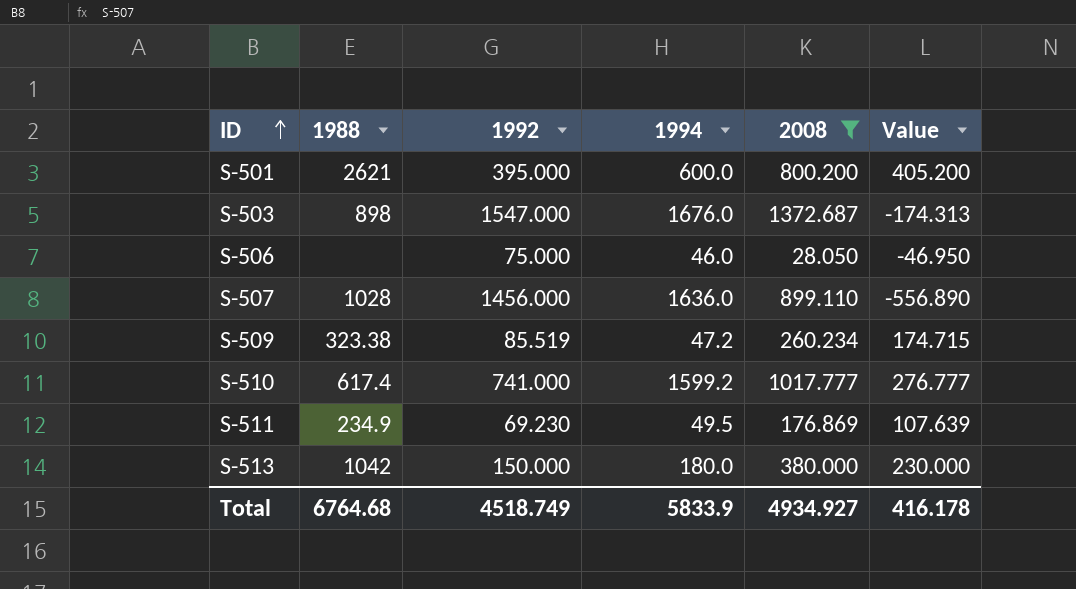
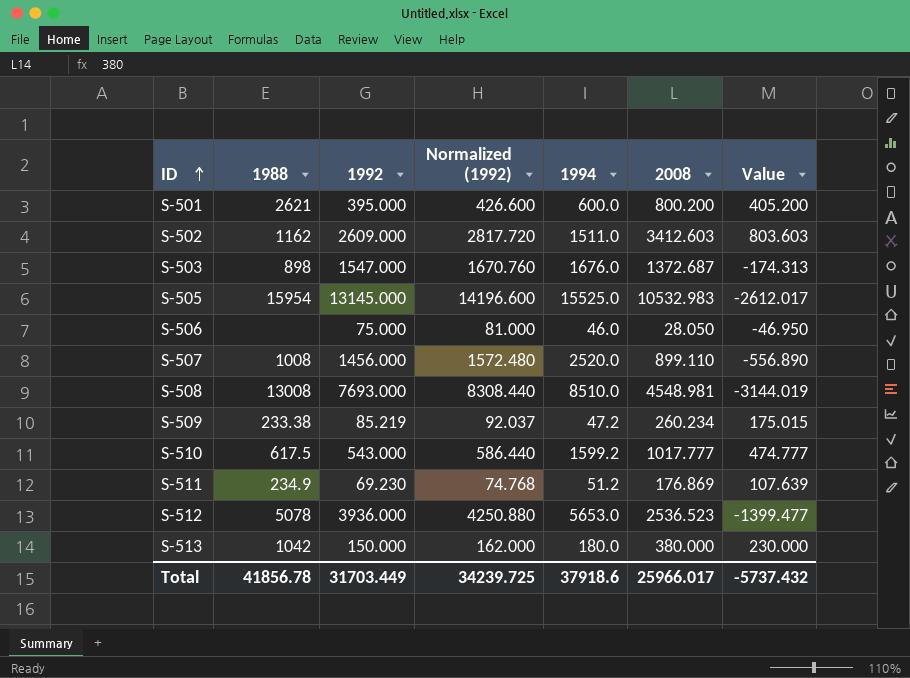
filter: 2008 <= 1372.687 -> none
column Normalized (1992) | formula: none -> [1992] * 1.08
S-507 | 1988: 1028 -> 1008
S-507 | 1994: 1636.0 -> 2520.0
S-509 | 1988: 323.38 -> 233.38
S-509 | 1992: 85.519 -> 85.219
S-509 | Value: 174.715 -> 175.015
S-510 | 1988: 617.4 -> 617.5
S-510 | 1992: 741.000 -> 543.000
S-510 | Value: 276.777 -> 474.777
S-511 | 1994: 49.5 -> 51.2
Total | 1988: 6764.68 -> 41856.78
Total | 1992: 4518.749 -> 31703.449
Total | 1994: 5833.9 -> 37918.6
Total | 2008: 4934.927 -> 25966.017
Total | Value: 416.178 -> -5737.432

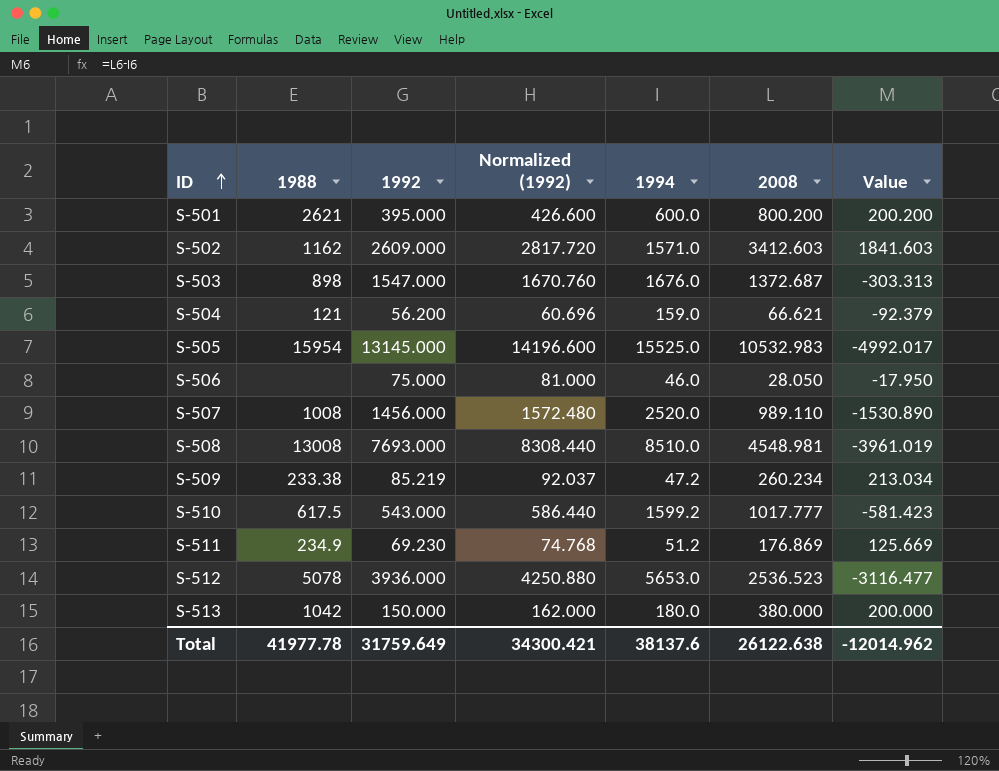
column Value | formula: [2008] - [1992] -> [2008] - [1994]
S-502 | 1994: 1511.0 -> 1571.0
row S-504: none -> 121 | 56.200 | 60.696 | 159.0 | 66.621 | -92.379
S-507 | 2008: 899.110 -> 989.110
Total | 1988: 41856.78 -> 41977.78
Total | 1992: 31703.449 -> 31759.649
Total | Normalized (1992): 34239.725 -> 34300.421
Total | 1994: 37918.6 -> 38137.6
Total | 2008: 25966.017 -> 26122.638
Total | Value: -5737.432 -> -12014.962

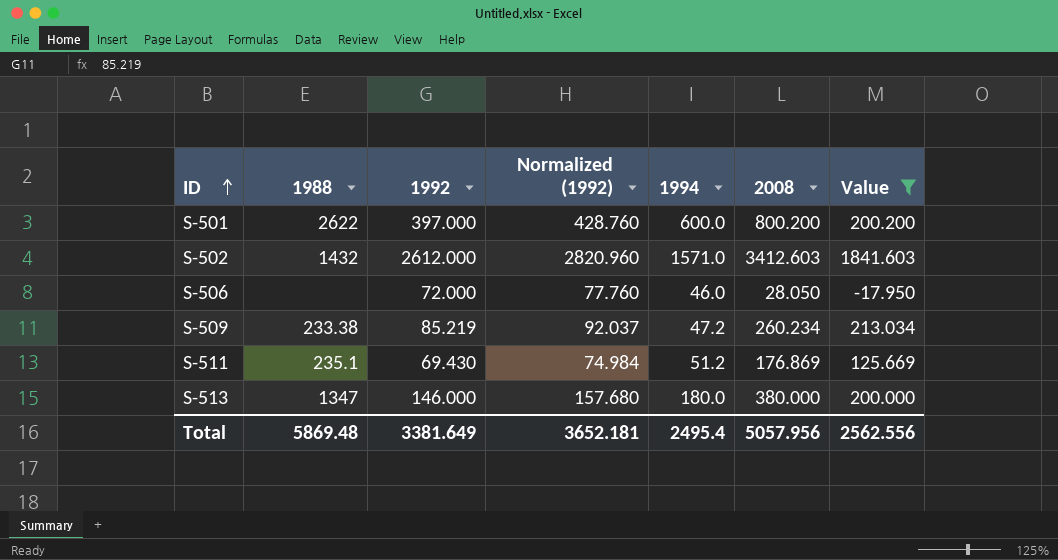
filter: none -> Value >= -17.950
S-501 | 1988: 2621 -> 2622
S-501 | 1992: 395.000 -> 397.000
S-501 | Normalized (1992): 426.600 -> 428.760
S-502 | 1988: 1162 -> 1432
S-502 | 1992: 2609.000 -> 2612.000
S-502 | Normalized (1992): 2817.720 -> 2820.960
S-506 | 1992: 75.000 -> 72.000
S-506 | Normalized (1992): 81.000 -> 77.760
S-511 | 1988: 234.9 -> 235.1
S-511 | 1992: 69.230 -> 69.430
S-511 | Normalized (1992): 74.768 -> 74.984
S-513 | 1988: 1042 -> 1347
S-513 | 1992: 150.000 -> 146.000
S-513 | Normalized (1992): 162.000 -> 157.680
Total | 1988: 41977.78 -> 5869.48
Total | 1992: 31759.649 -> 3381.649
Total | Normalized (1992): 34300.421 -> 3652.181
Total | 1994: 38137.6 -> 2495.4
Total | 2008: 26122.638 -> 5057.956
Total | Value: -12014.962 -> 2562.556

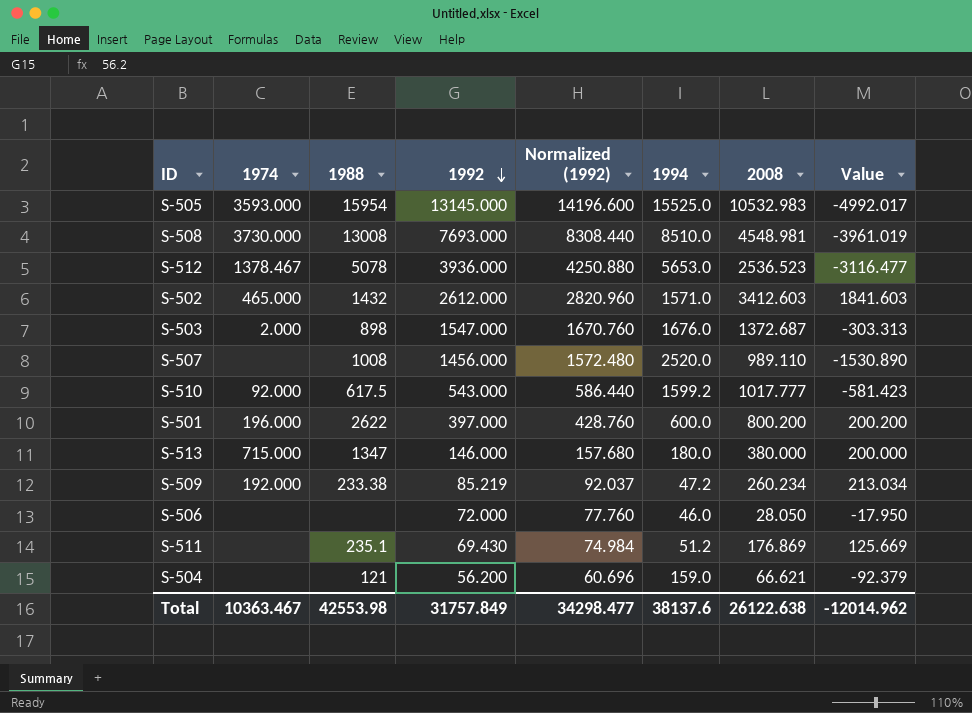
filter: Value >= -17.950 -> none
row order: ID ascending -> 1992 descending
column 1974 | position: none -> 2
Total | 1988: 5869.48 -> 42553.98
Total | 1992: 3381.649 -> 31757.849
Total | Normalized (1992): 3652.181 -> 34298.477
Total | 1994: 2495.4 -> 38137.6
Total | 2008: 5057.956 -> 26122.638
Total | Value: 2562.556 -> -12014.962

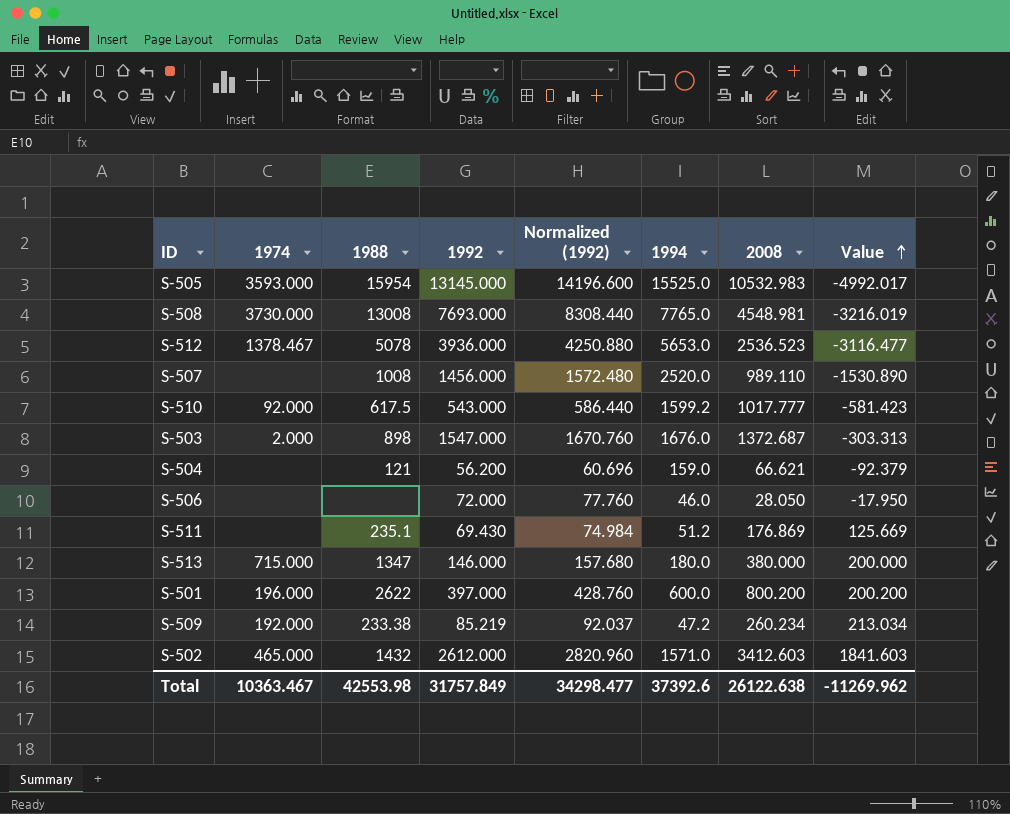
row order: 1992 descending -> Value ascending
S-508 | 1994: 8510.0 -> 7765.0
S-508 | Value: -3961.019 -> -3216.019
Total | 1994: 38137.6 -> 37392.6
Total | Value: -12014.962 -> -11269.962

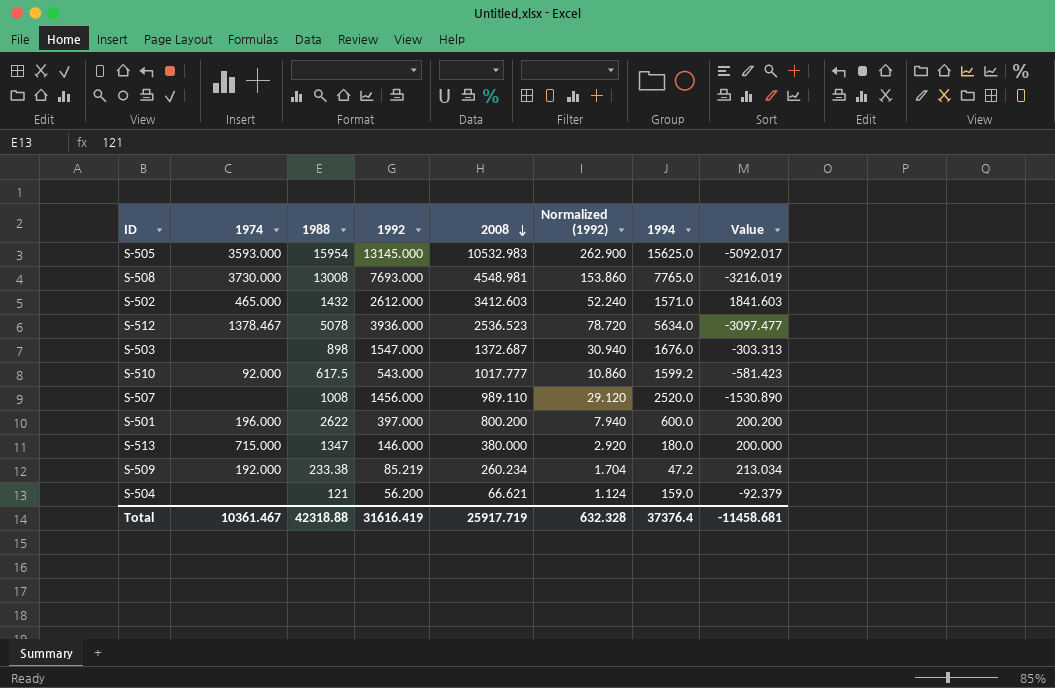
row order: Value ascending -> 2008 descending
column 2008 | position: 7 -> 5
column Normalized (1992) | formula: [1992] * 1.08 -> [1992] * 0.02
row S-506: none | none | 72.000 | 77.760 | 46.0 | 28.050 | -17.950 -> none
row S-511: none | 235.1 | 69.430 | 74.984 | 51.2 | 176.869 | 125.669 -> none
S-505 | 1994: 15525.0 -> 15625.0
S-505 | Value: -4992.017 -> -5092.017
S-512 | 1994: 5653.0 -> 5634.0
S-512 | Value: -3116.477 -> -3097.477
S-503 | 1974: 2.000 -> none
Total | 1974: 10363.467 -> 10361.467
Total | 1988: 42553.98 -> 42318.88
Total | 1992: 31757.849 -> 31616.419
Total | 2008: 26122.638 -> 25917.719
Total | Normalized (1992): 34298.477 -> 632.328
Total | 1994: 37392.6 -> 37376.4
Total | Value: -11269.962 -> -11458.681

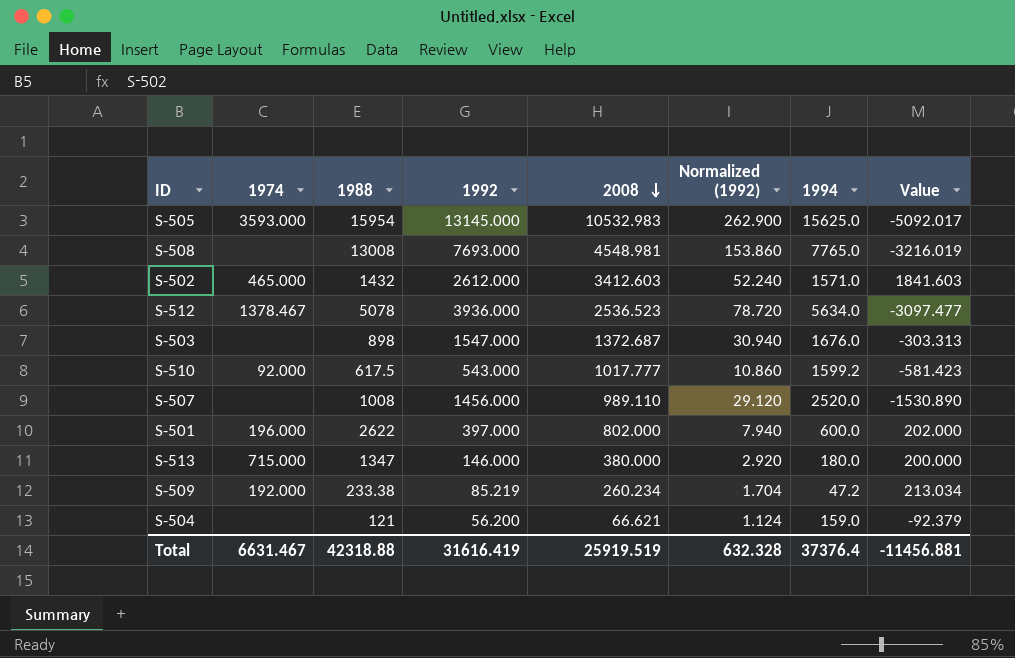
S-508 | 1974: 3730.000 -> none
S-501 | 2008: 800.200 -> 802.000
S-501 | Value: 200.200 -> 202.000
Total | 1974: 10361.467 -> 6631.467
Total | 2008: 25917.719 -> 25919.519
Total | Value: -11458.681 -> -11456.881

